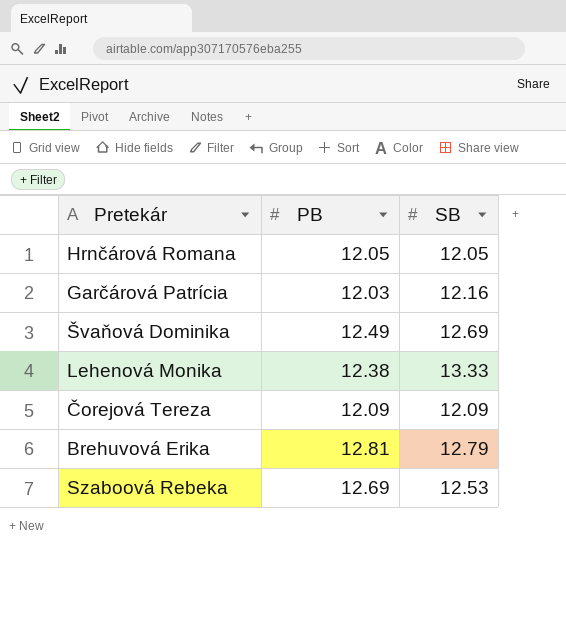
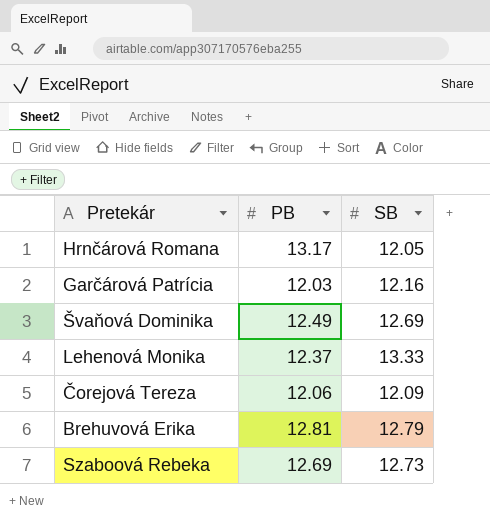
Hrnčárová Romana | PB: 12.05 -> 13.17
Lehenová Monika | PB: 12.38 -> 12.37
Čorejová Tereza | PB: 12.09 -> 12.06
Szaboová Rebeka | SB: 12.53 -> 12.73

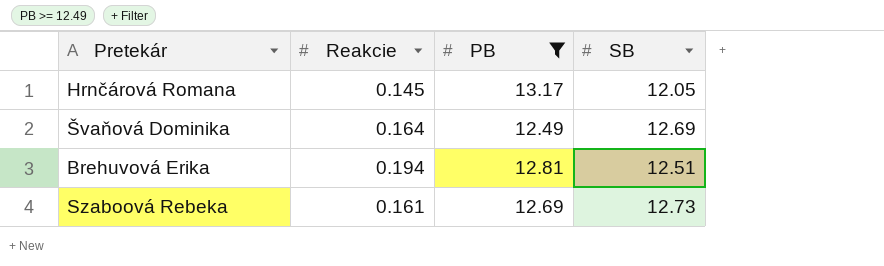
filter: none -> PB >= 12.49
column Reakcie | position: none -> 2
Brehuvová Erika | SB: 12.79 -> 12.51

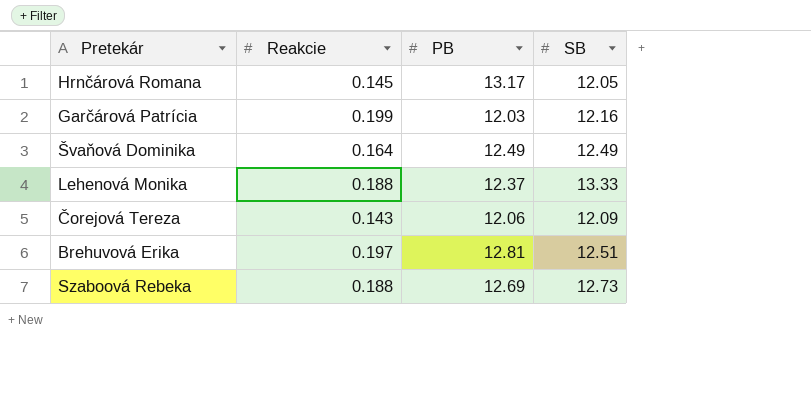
filter: PB >= 12.49 -> none
Švaňová Dominika | SB: 12.69 -> 12.49
Brehuvová Erika | Reakcie: 0.194 -> 0.197
Szaboová Rebeka | Reakcie: 0.161 -> 0.188

